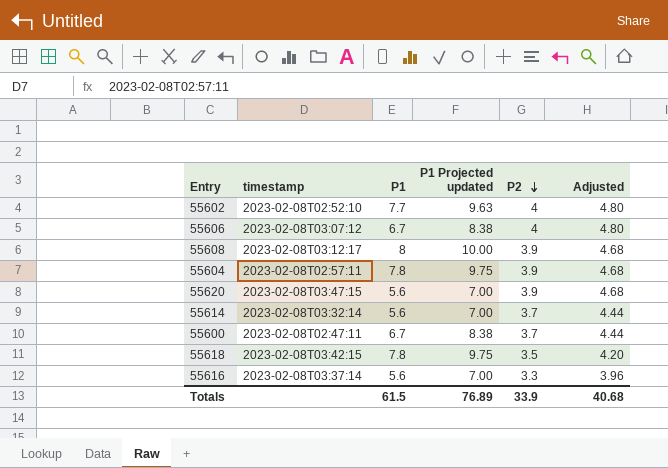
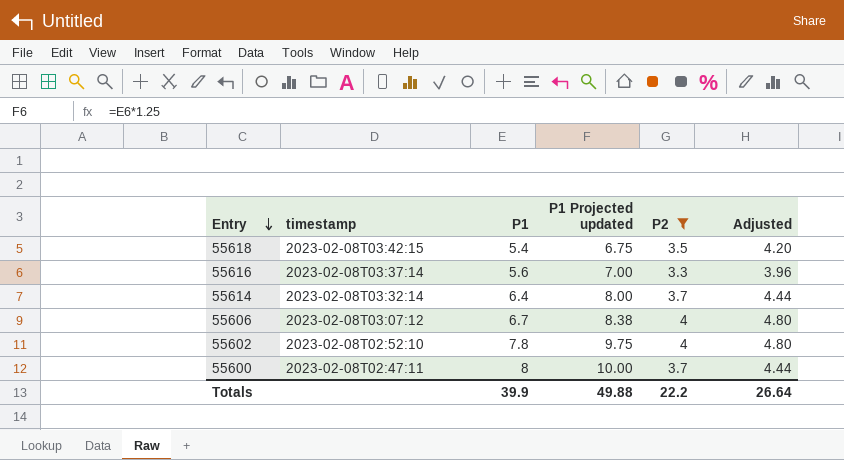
filter: none -> P2 != 3.9
row order: P2 descending -> Entry descending
55618 | P1: 7.8 -> 5.4
55618 | P1 Projected updated: 9.75 -> 6.75
55614 | P1: 5.6 -> 6.4
55614 | P1 Projected updated: 7.00 -> 8.00
55602 | P1: 7.7 -> 7.8
55602 | P1 Projected updated: 9.63 -> 9.75
55600 | P1: 6.7 -> 8
55600 | P1 Projected updated: 8.38 -> 10.00
Totals | P1: 61.5 -> 39.9
Totals | P1 Projected updated: 76.89 -> 49.88
Totals | P2: 33.9 -> 22.2
Totals | Adjusted: 40.68 -> 26.64

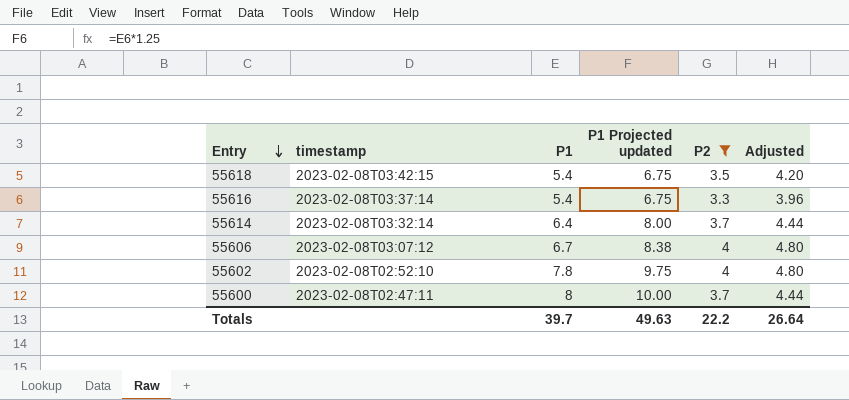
55616 | P1: 5.6 -> 5.4
55616 | P1 Projected updated: 7.00 -> 6.75
Totals | P1: 39.9 -> 39.7
Totals | P1 Projected updated: 49.88 -> 49.63

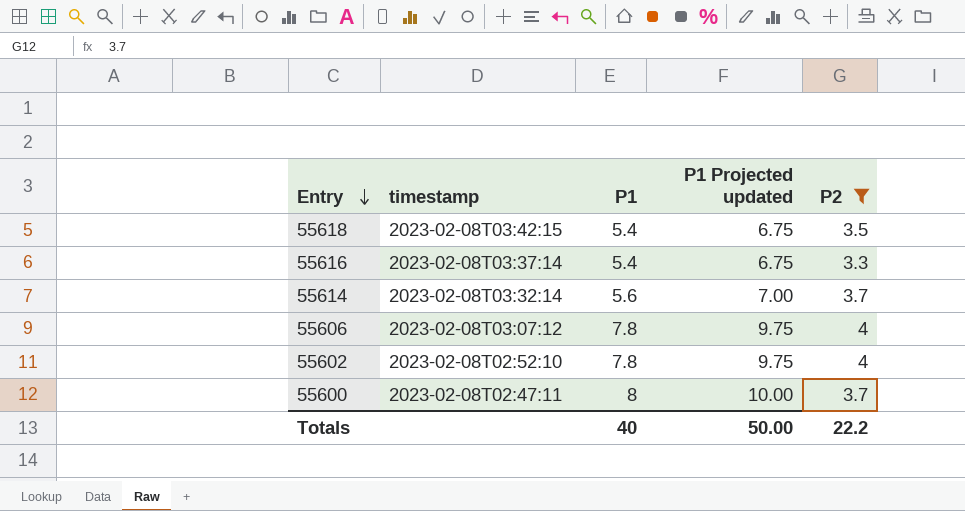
column Adjusted | formula: [P2] * 1.2 -> none
55614 | P1: 6.4 -> 5.6
55614 | P1 Projected updated: 8.00 -> 7.00
55606 | P1: 6.7 -> 7.8
55606 | P1 Projected updated: 8.38 -> 9.75
Totals | P1: 39.7 -> 40
Totals | P1 Projected updated: 49.63 -> 50.00

